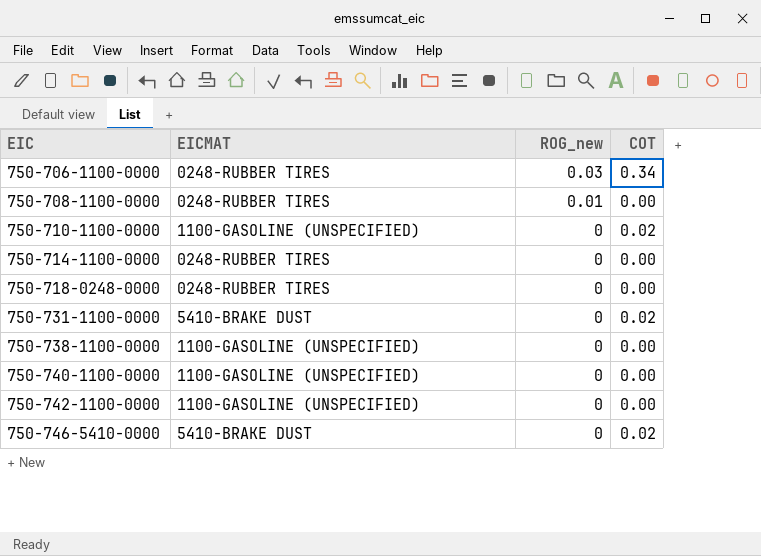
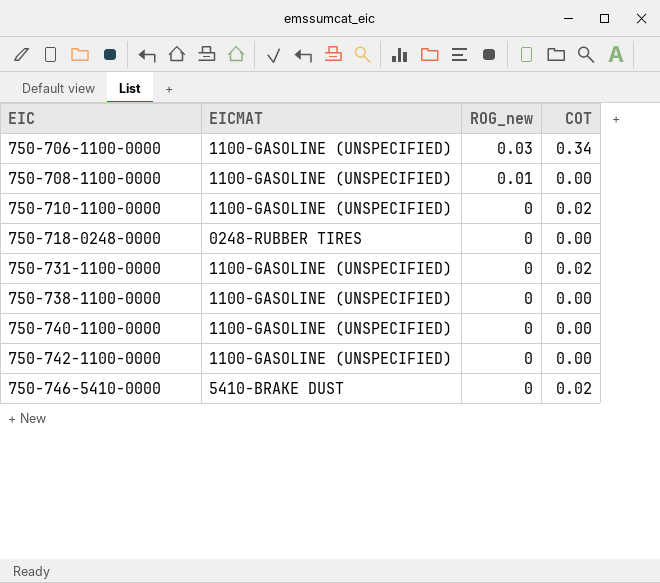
row 750-714-1100-0000: 0248-RUBBER TIRES | 0 | 0.00 -> none
750-706-1100-0000 | EICMAT: 0248-RUBBER TIRES -> 1100-GASOLINE (UNSPECIFIED)
750-708-1100-0000 | EICMAT: 0248-RUBBER TIRES -> 1100-GASOLINE (UNSPECIFIED)
750-731-1100-0000 | EICMAT: 5410-BRAKE DUST -> 1100-GASOLINE (UNSPECIFIED)

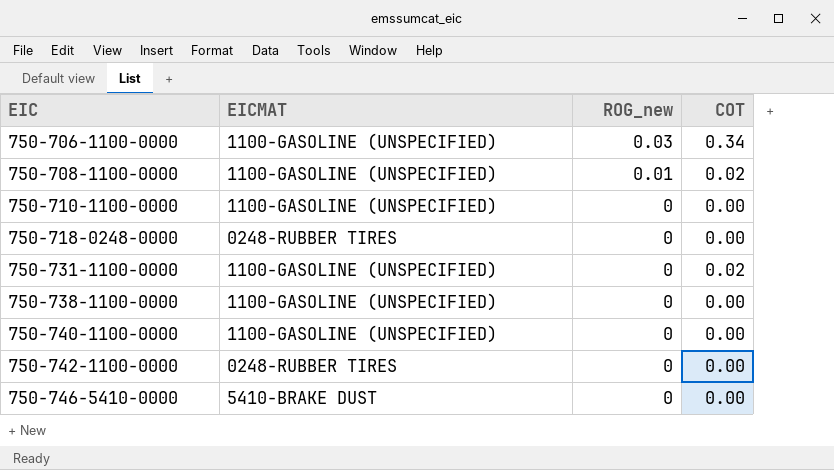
750-708-1100-0000 | COT: 0.00 -> 0.02
750-710-1100-0000 | COT: 0.02 -> 0.00
750-742-1100-0000 | EICMAT: 1100-GASOLINE (UNSPECIFIED) -> 0248-RUBBER TIRES
750-746-5410-0000 | COT: 0.02 -> 0.00

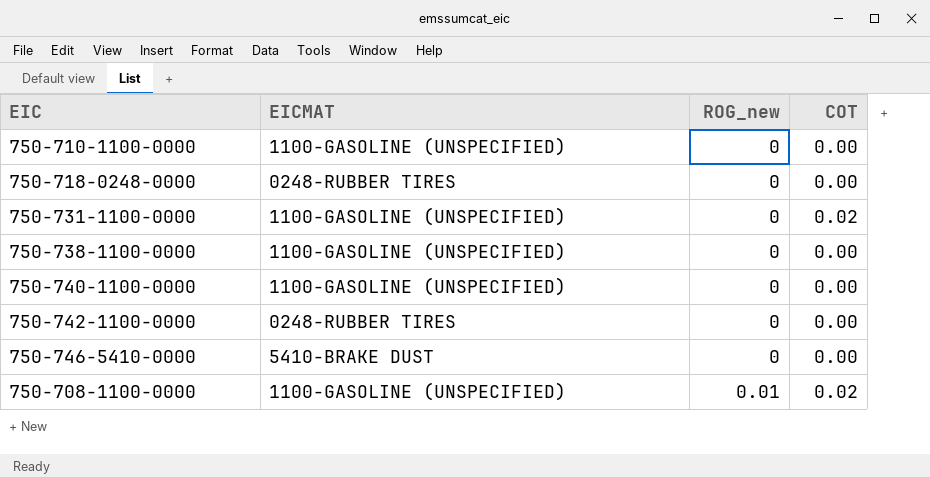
row order: EIC ascending -> ROG_new ascending
row 750-706-1100-0000: 1100-GASOLINE (UNSPECIFIED) | 0.03 | 0.34 -> none

